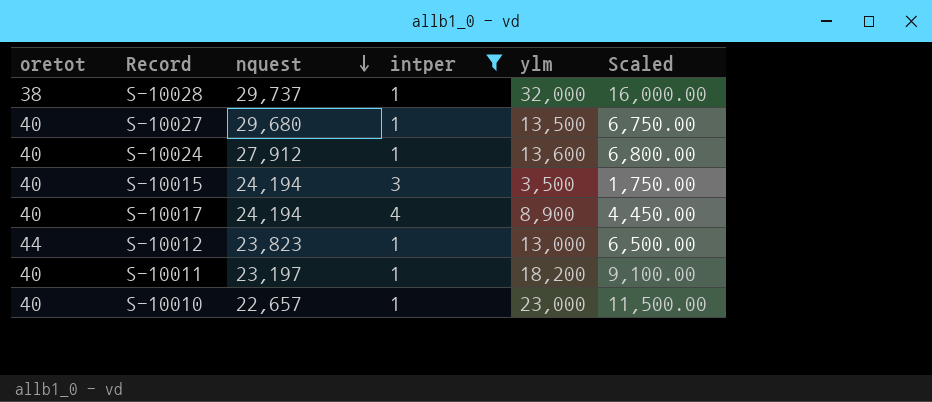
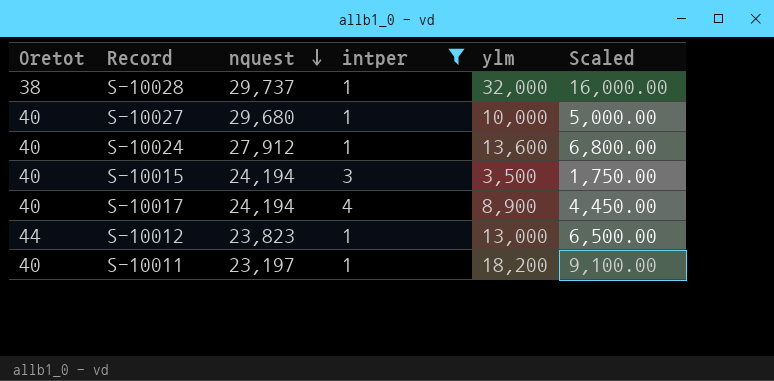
column name: oretot -> Oretot
row S-10010: 40 | 22,657 | 1 | 23,000 | 11,500.00 -> none
S-10027 | ylm: 13,500 -> 10,000
S-10027 | Scaled: 6,750.00 -> 5,000.00

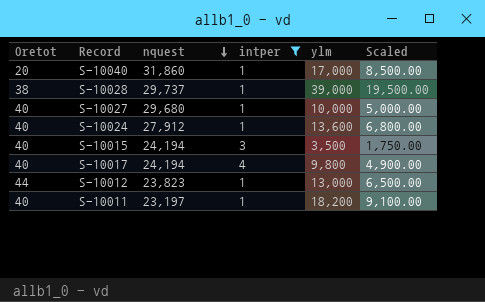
row S-10040: none -> 20 | 31,860 | 1 | 17,000 | 8,500.00
S-10028 | ylm: 32,000 -> 39,000
S-10028 | Scaled: 16,000.00 -> 19,500.00
S-10017 | ylm: 8,900 -> 9,800
S-10017 | Scaled: 4,450.00 -> 4,900.00

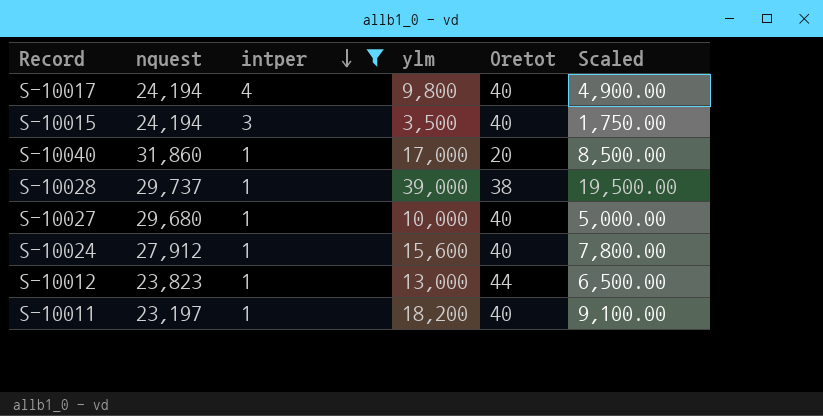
row order: nquest descending -> intper descending
column Oretot | position: 1 -> 5
S-10024 | ylm: 13,600 -> 15,600
S-10024 | Scaled: 6,800.00 -> 7,800.00

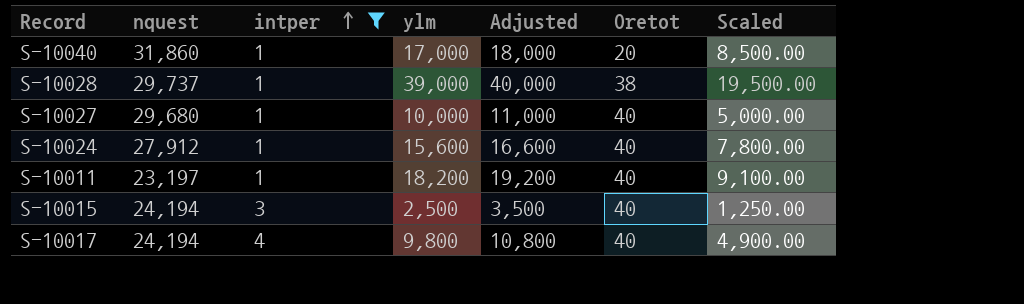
row order: intper descending -> intper ascending
column Adjusted | formula: none -> [ylm] + 1000
row S-10012: 23,823 | 1 | 13,000 | 44 | 6,500.00 -> none
S-10015 | ylm: 3,500 -> 2,500
S-10015 | Scaled: 1,750.00 -> 1,250.00

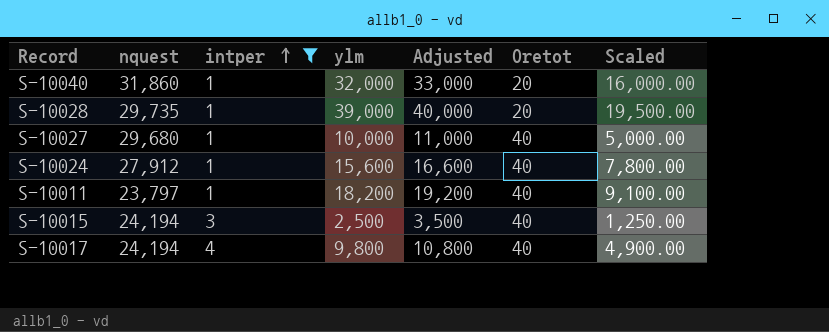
S-10040 | ylm: 17,000 -> 32,000
S-10040 | Adjusted: 18,000 -> 33,000
S-10040 | Scaled: 8,500.00 -> 16,000.00
S-10028 | nquest: 29,737 -> 29,735
S-10028 | Oretot: 38 -> 20
S-10011 | nquest: 23,197 -> 23,797

